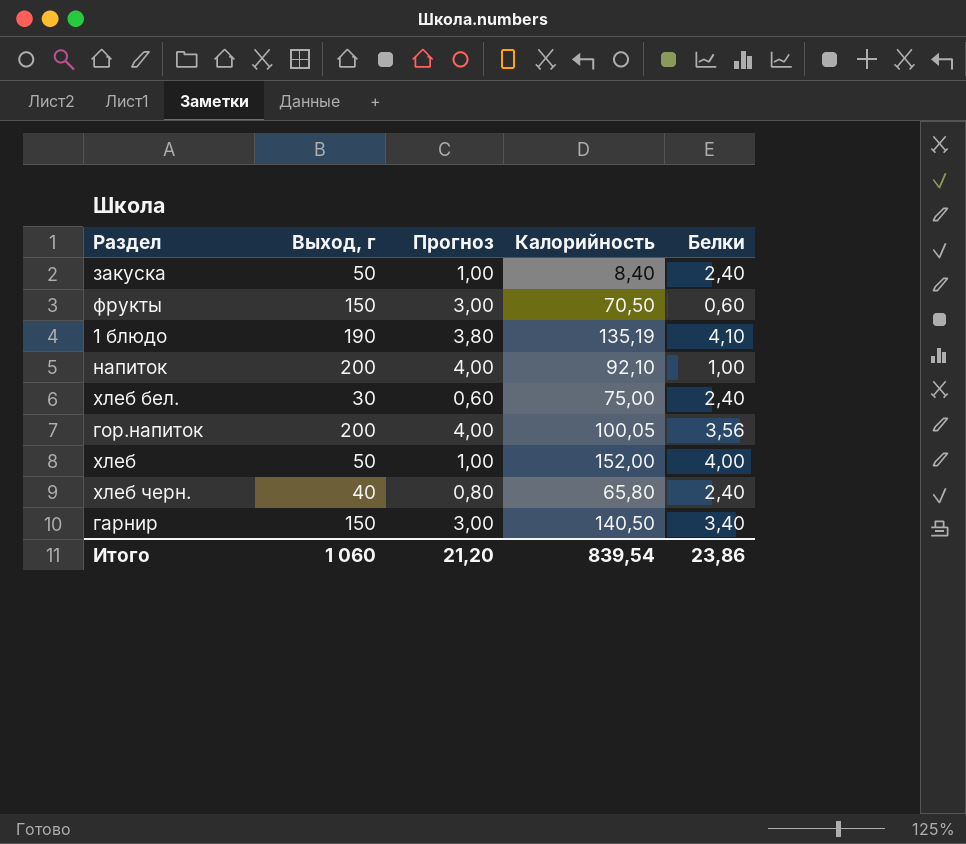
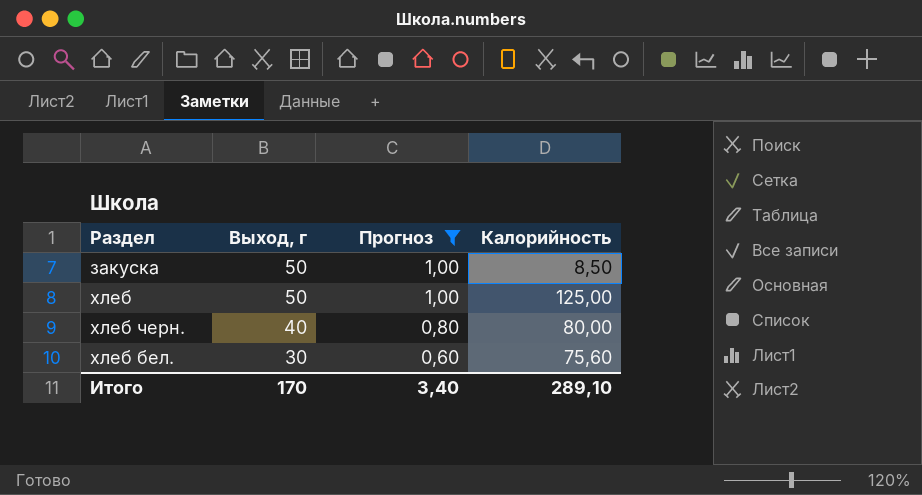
filter: none -> Прогноз <= 1,00
row order: none -> Выход, г descending
column Белки | position: 5 -> none
закуска | Калорийность: 8,40 -> 8,50
хлеб | Калорийность: 152,00 -> 125,00
хлеб черн. | Калорийность: 65,80 -> 80,00
хлеб бел. | Калорийность: 75,00 -> 75,60
Итого | Выход, г: 1 060 -> 170
Итого | Прогноз: 21,20 -> 3,40
Итого | Калорийность: 839,54 -> 289,10

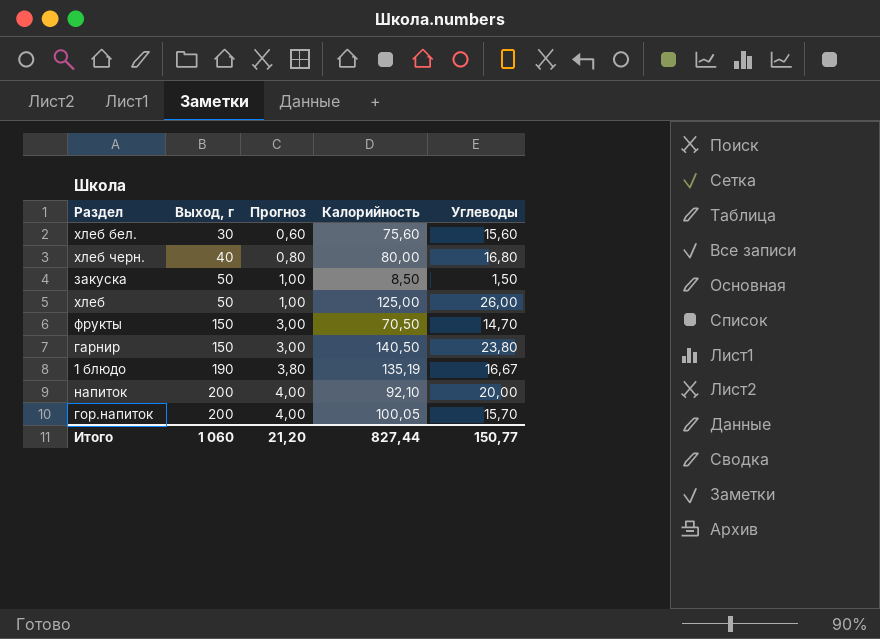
filter: Прогноз <= 1,00 -> none
row order: Выход, г descending -> Выход, г ascending
column Углеводы | position: none -> 5
Итого | Выход, г: 170 -> 1 060
Итого | Прогноз: 3,40 -> 21,20
Итого | Калорийность: 289,10 -> 827,44

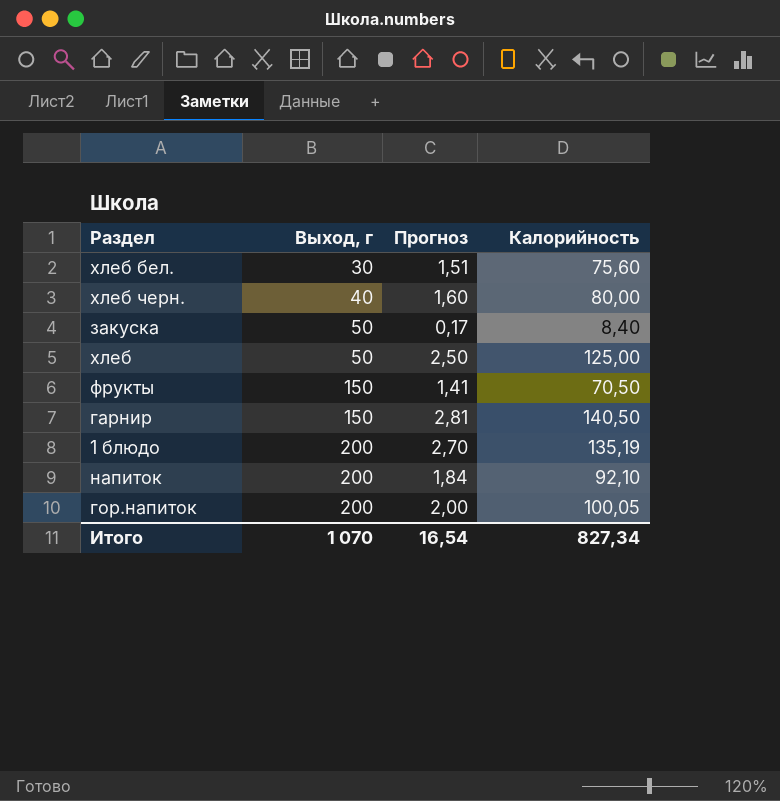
column Углеводы | position: 5 -> none
column Прогноз | formula: [Выход, г] * 0,02 -> [Калорийность] * 0,02
закуска | Калорийность: 8,50 -> 8,40
1 блюдо | Выход, г: 190 -> 200
Итого | Выход, г: 1 060 -> 1 070
Итого | Прогноз: 21,20 -> 16,54
Итого | Калорийность: 827,44 -> 827,34

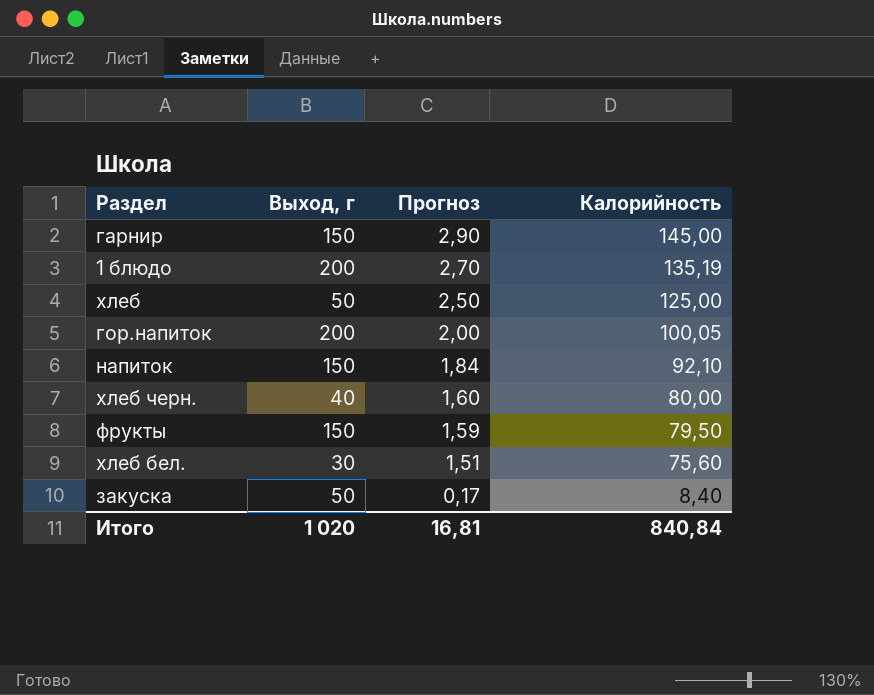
row order: Выход, г ascending -> Прогноз descending
гарнир | Прогноз: 2,81 -> 2,90
гарнир | Калорийность: 140,50 -> 145,00
напиток | Выход, г: 200 -> 150
фрукты | Прогноз: 1,41 -> 1,59
фрукты | Калорийность: 70,50 -> 79,50
Итого | Выход, г: 1 070 -> 1 020
Итого | Прогноз: 16,54 -> 16,81
Итого | Калорийность: 827,34 -> 840,84

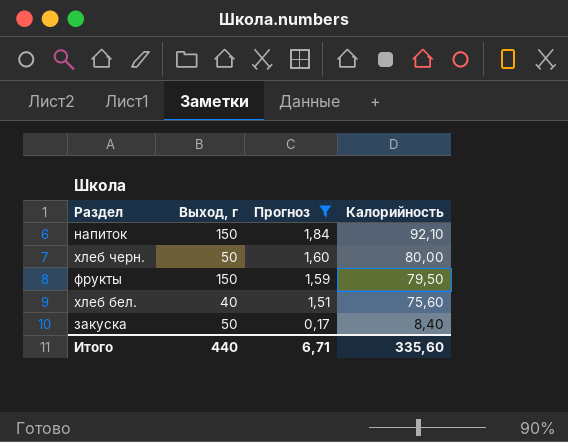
filter: none -> Прогноз <= 1,84
хлеб черн. | Выход, г: 40 -> 50
хлеб бел. | Выход, г: 30 -> 40
Итого | Выход, г: 1 020 -> 440
Итого | Прогноз: 16,81 -> 6,71
Итого | Калорийность: 840,84 -> 335,60

